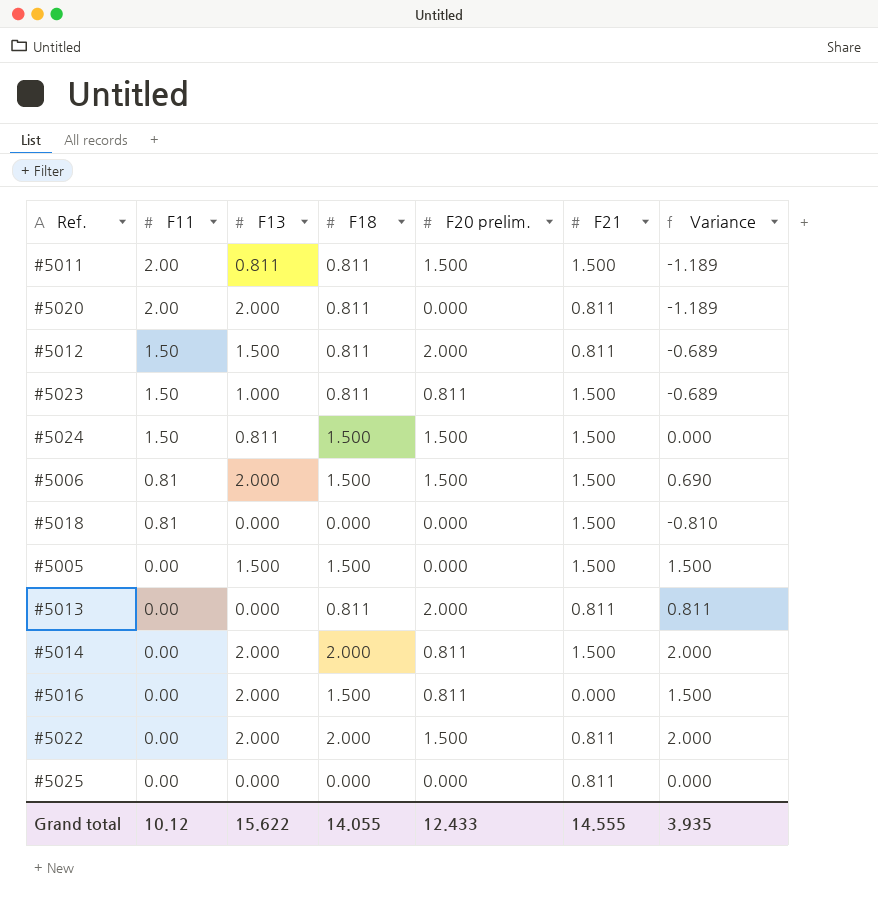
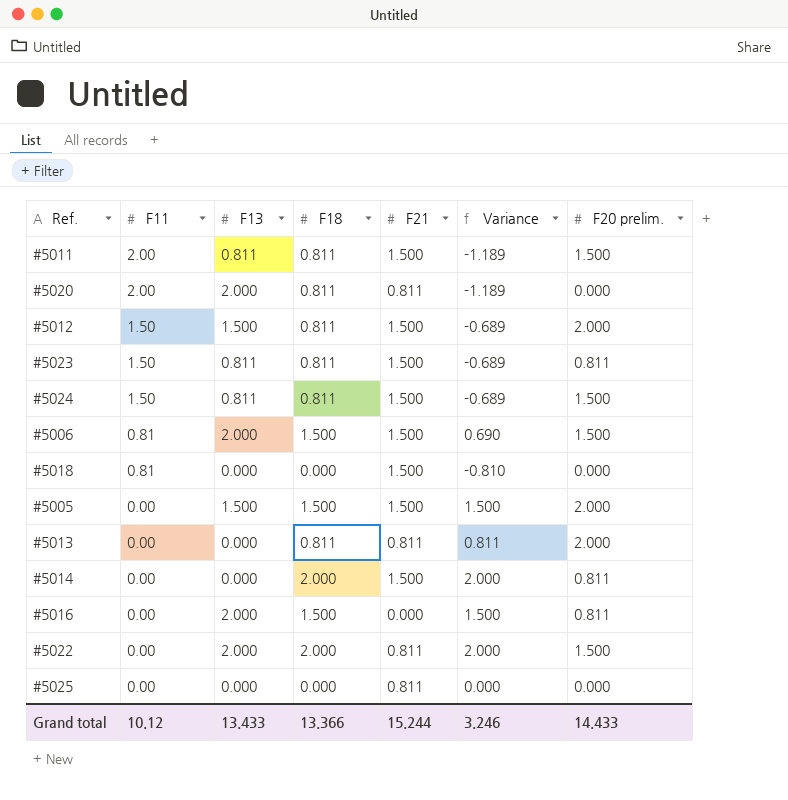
column F20 prelim. | position: 5 -> 7
#5012 | F21: 0.811 -> 1.500
#5023 | F13: 1.000 -> 0.811
#5024 | F18: 1.500 -> 0.811
#5024 | Variance: 0.000 -> -0.689
#5005 | F20 prelim.: 0.000 -> 2.000
#5014 | F13: 2.000 -> 0.000
Grand total | F13: 15.622 -> 13.433
Grand total | F18: 14.055 -> 13.366
Grand total | F21: 14.555 -> 15.244
Grand total | Variance: 3.935 -> 3.246
Grand total | F20 prelim.: 12.433 -> 14.433

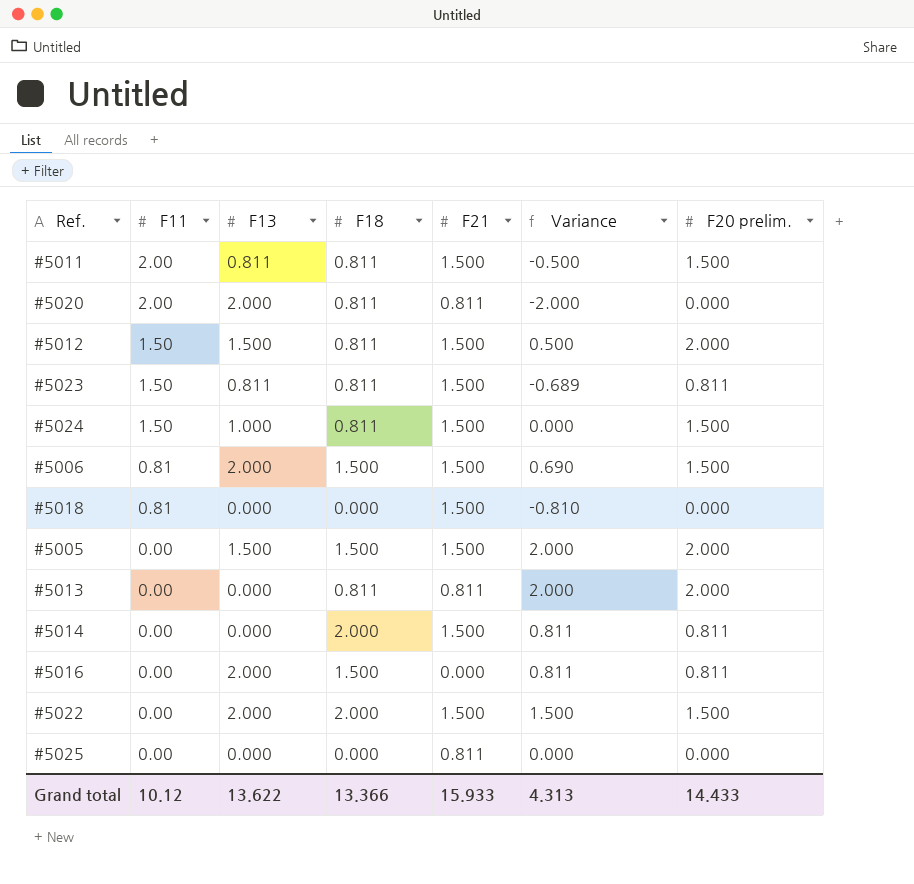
column Variance | formula: [F18] - [F11] -> [F20 prelim.] - [F11]
#5024 | F13: 0.811 -> 1.000
#5022 | F21: 0.811 -> 1.500
Grand total | F13: 13.433 -> 13.622
Grand total | F21: 15.244 -> 15.933
Grand total | Variance: 3.246 -> 4.313

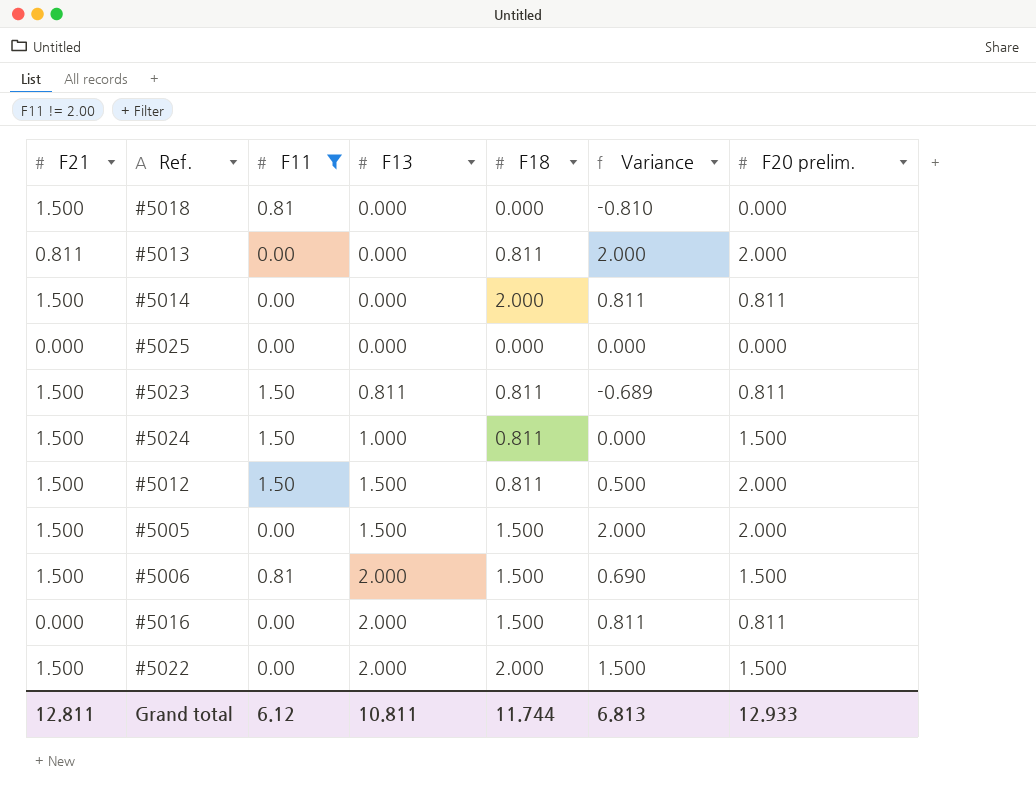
filter: none -> F11 != 2.00
row order: F11 descending -> F13 ascending
column F21 | position: 5 -> 1
#5025 | F21: 0.811 -> 0.000
Grand total | F21: 15.933 -> 12.811
Grand total | F11: 10.12 -> 6.12
Grand total | F13: 13.622 -> 10.811
Grand total | F18: 13.366 -> 11.744
Grand total | Variance: 4.313 -> 6.813
Grand total | F20 prelim.: 14.433 -> 12.933

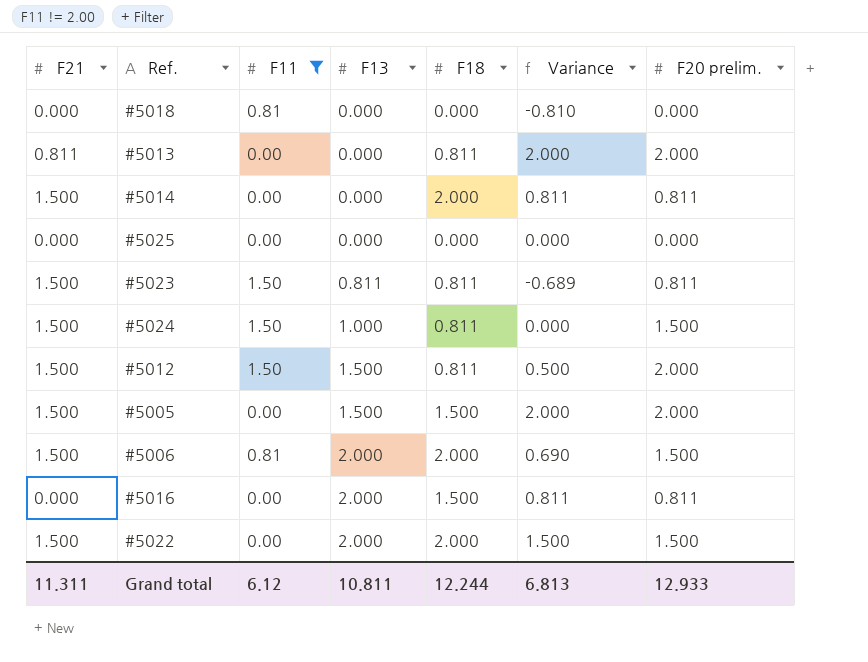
#5018 | F21: 1.500 -> 0.000
#5006 | F18: 1.500 -> 2.000
Grand total | F21: 12.811 -> 11.311
Grand total | F18: 11.744 -> 12.244

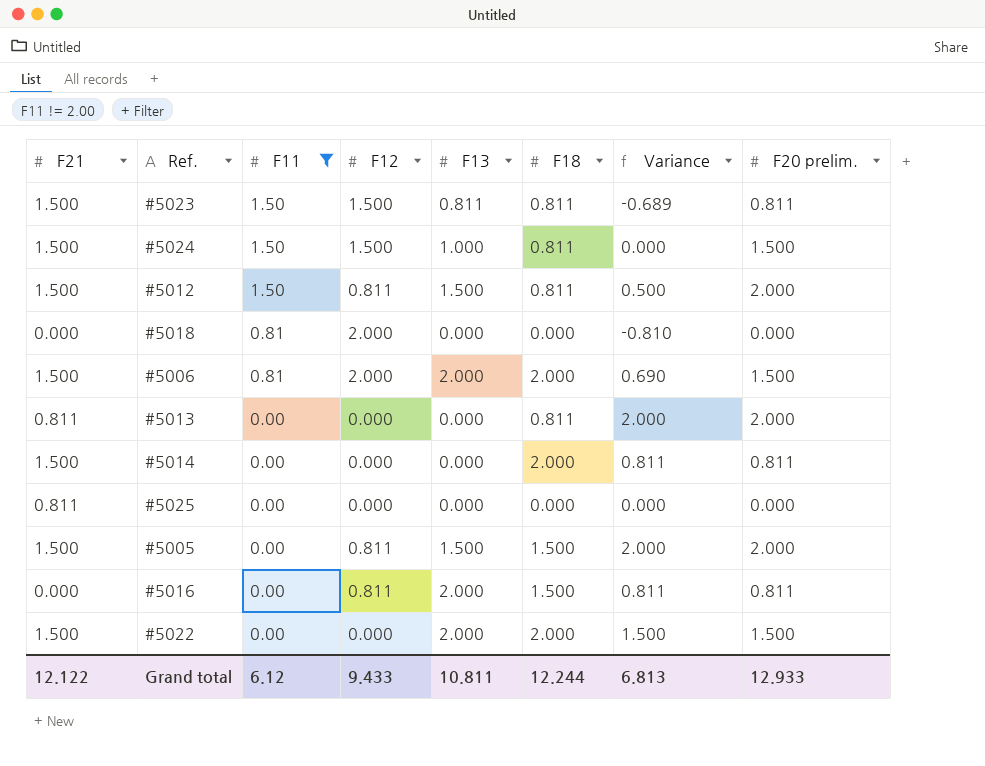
row order: F13 ascending -> F11 descending
column F12 | position: none -> 4
#5025 | F21: 0.000 -> 0.811
Grand total | F21: 11.311 -> 12.122

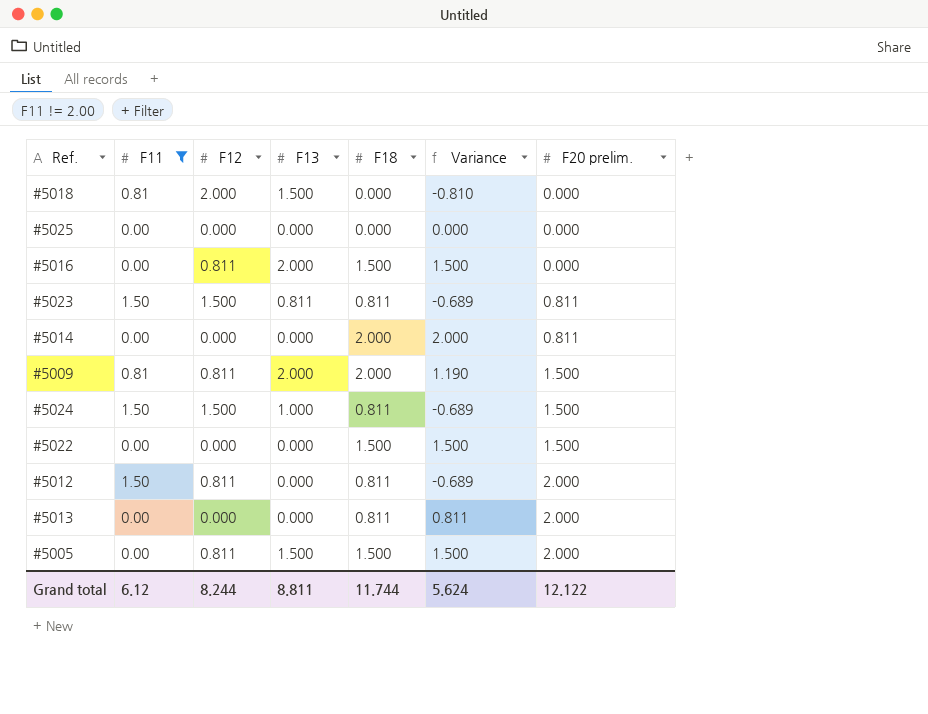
row order: F11 descending -> F20 prelim. ascending
column F21 | position: 1 -> none
column Variance | formula: [F20 prelim.] - [F11] -> [F18] - [F11]
row #5006: 1.500 | 0.81 | 2.000 | 2.000 | 2.000 | 0.690 | 1.500 -> none
#5018 | F13: 0.000 -> 1.500
#5016 | F20 prelim.: 0.811 -> 0.000
row #5009: none -> 0.81 | 0.811 | 2.000 | 2.000 | 1.190 | 1.500
#5022 | F13: 2.000 -> 0.000
#5022 | F18: 2.000 -> 1.500
#5012 | F13: 1.500 -> 0.000
Grand total | F12: 9.433 -> 8.244
Grand total | F13: 10.811 -> 8.811
Grand total | F18: 12.244 -> 11.744
Grand total | Variance: 6.813 -> 5.624
Grand total | F20 prelim.: 12.933 -> 12.122

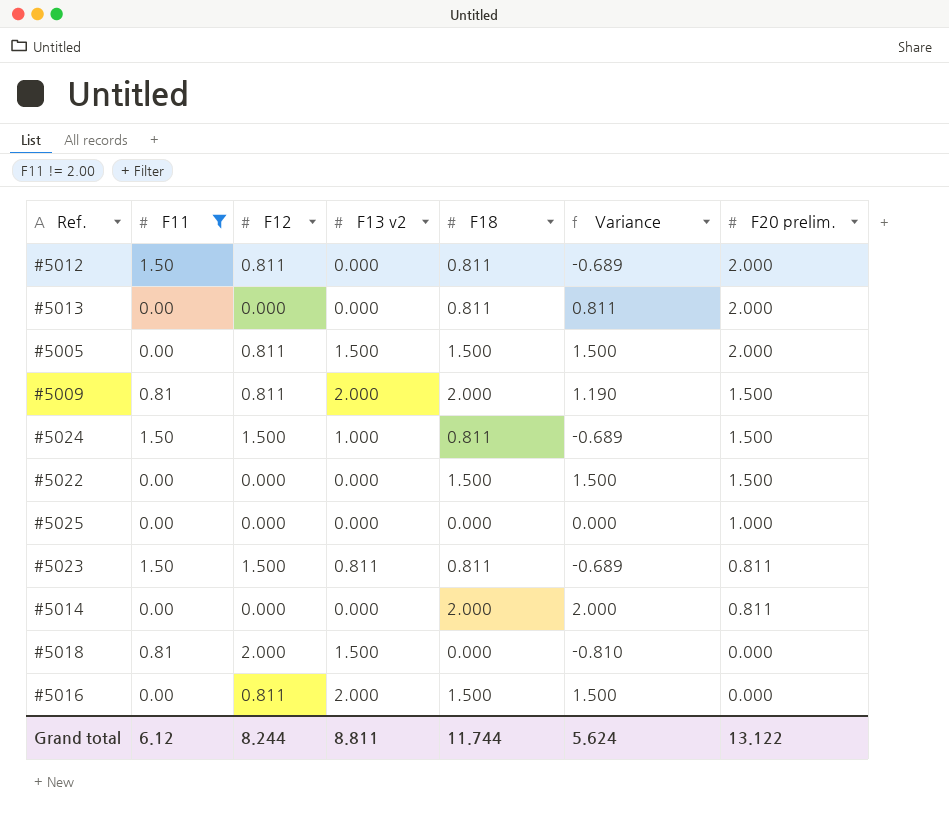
row order: F20 prelim. ascending -> F20 prelim. descending
column name: F13 -> F13 v2
#5025 | F20 prelim.: 0.000 -> 1.000
Grand total | F20 prelim.: 12.122 -> 13.122

